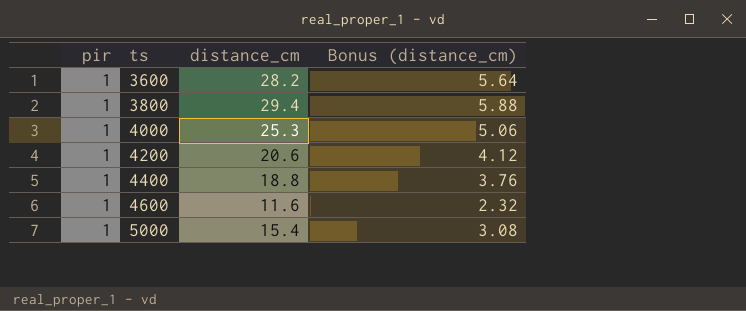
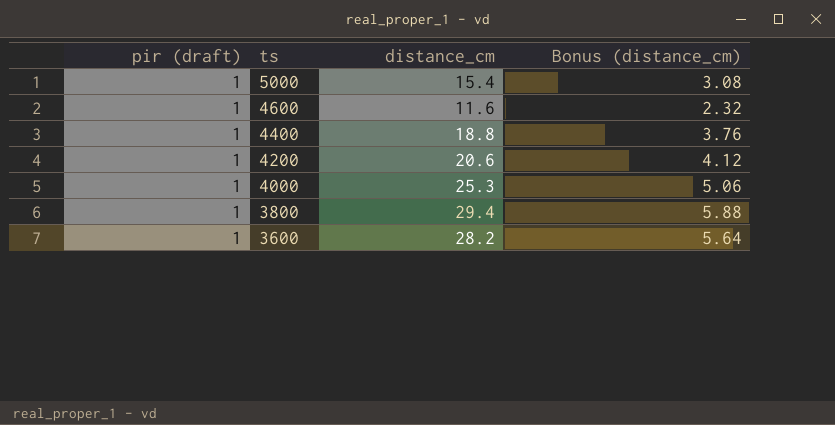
row order: ts ascending -> ts descending
column name: pir -> pir (draft)

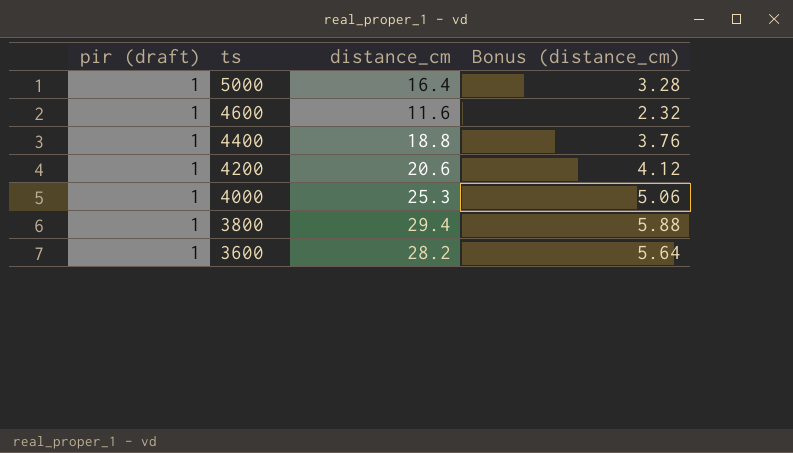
5000 | distance_cm: 15.4 -> 16.4
5000 | Bonus (distance_cm): 3.08 -> 3.28

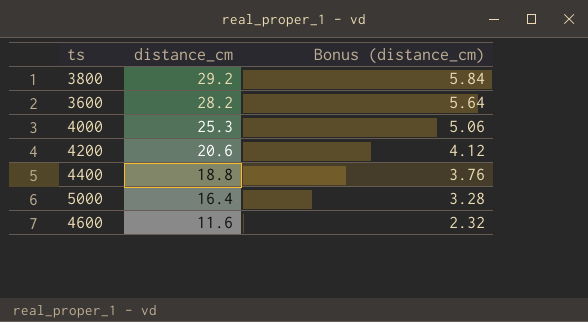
row order: ts descending -> distance_cm descending
column pir (draft) | position: 1 -> none
3800 | distance_cm: 29.4 -> 29.2
3800 | Bonus (distance_cm): 5.88 -> 5.84

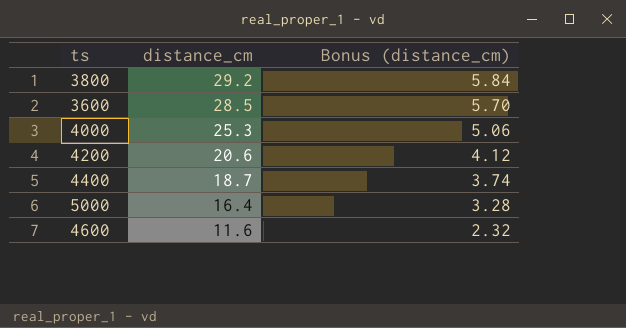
3600 | distance_cm: 28.2 -> 28.5
3600 | Bonus (distance_cm): 5.64 -> 5.70
4400 | distance_cm: 18.8 -> 18.7
4400 | Bonus (distance_cm): 3.76 -> 3.74

